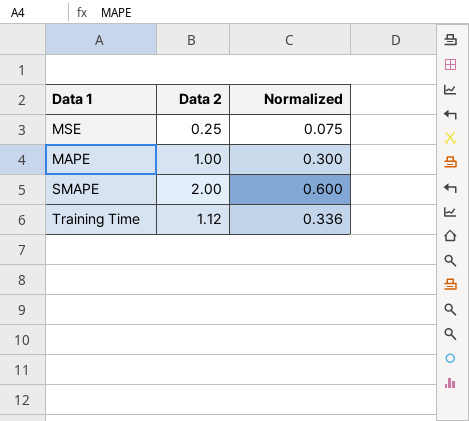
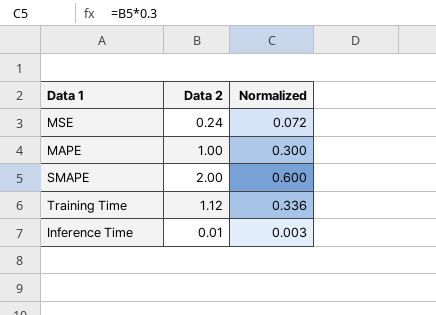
MSE | Data 2: 0.25 -> 0.24
MSE | Normalized: 0.075 -> 0.072
row Inference Time: none -> 0.01 | 0.003

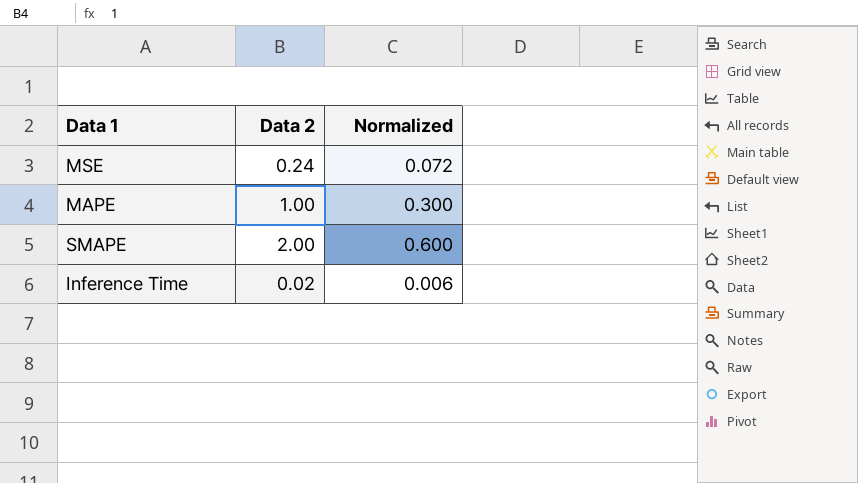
row Training Time: 1.12 | 0.336 -> none
Inference Time | Data 2: 0.01 -> 0.02
Inference Time | Normalized: 0.003 -> 0.006

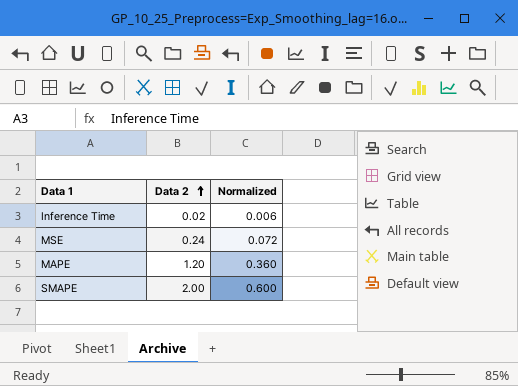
row order: none -> Data 2 ascending
MAPE | Data 2: 1.00 -> 1.20
MAPE | Normalized: 0.300 -> 0.360

